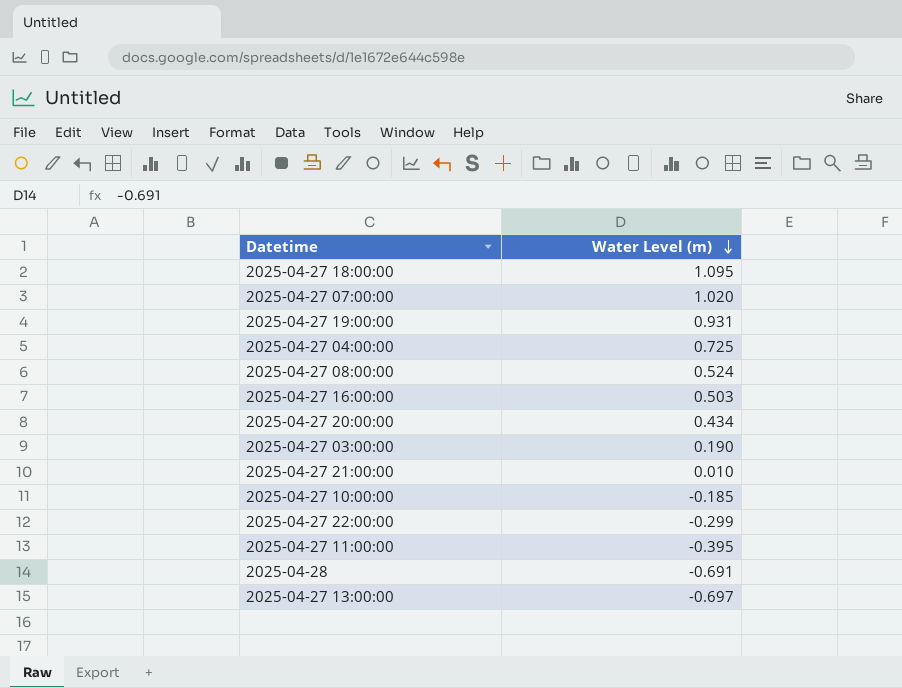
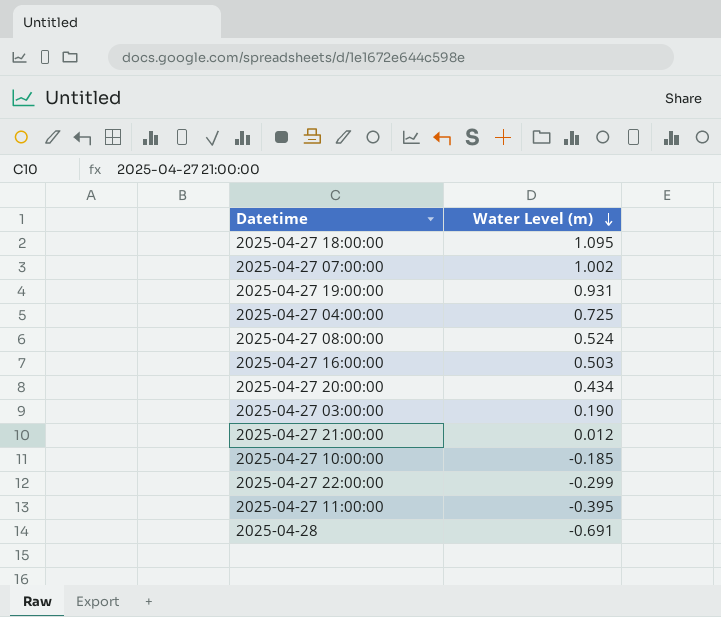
row 2025-04-27 13:00:00: -0.697 -> none
2025-04-27 07:00:00 | Water Level (m): 1.020 -> 1.002
2025-04-27 21:00:00 | Water Level (m): 0.010 -> 0.012

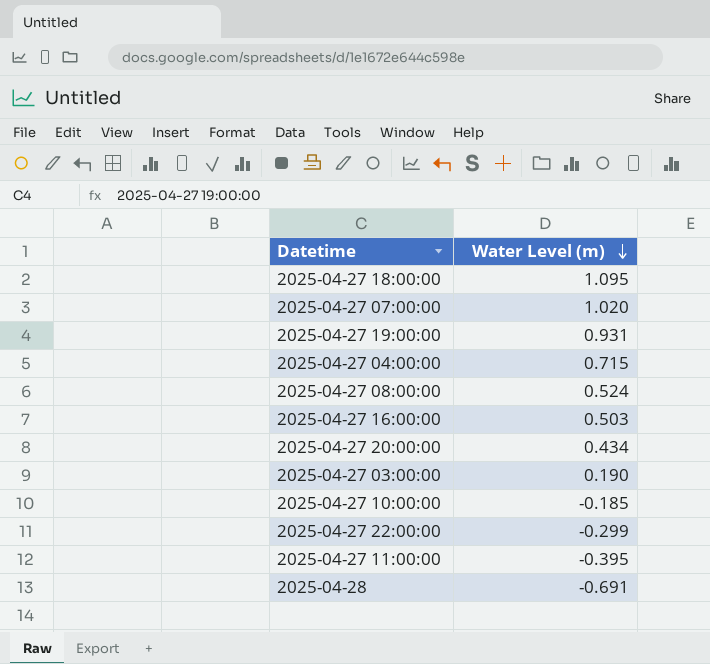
row 2025-04-27 21:00:00: 0.012 -> none
2025-04-27 07:00:00 | Water Level (m): 1.002 -> 1.020
2025-04-27 04:00:00 | Water Level (m): 0.725 -> 0.715

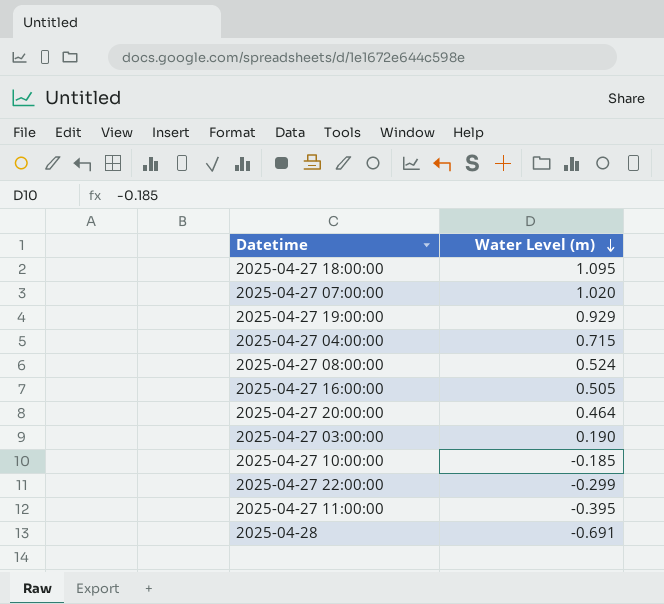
2025-04-27 19:00:00 | Water Level (m): 0.931 -> 0.929
2025-04-27 16:00:00 | Water Level (m): 0.503 -> 0.505
2025-04-27 20:00:00 | Water Level (m): 0.434 -> 0.464

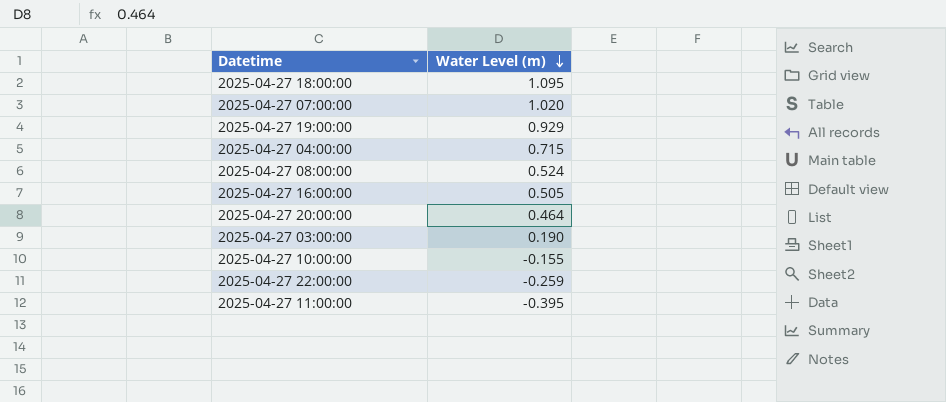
row 2025-04-28: -0.691 -> none
2025-04-27 10:00:00 | Water Level (m): -0.185 -> -0.155
2025-04-27 22:00:00 | Water Level (m): -0.299 -> -0.259

